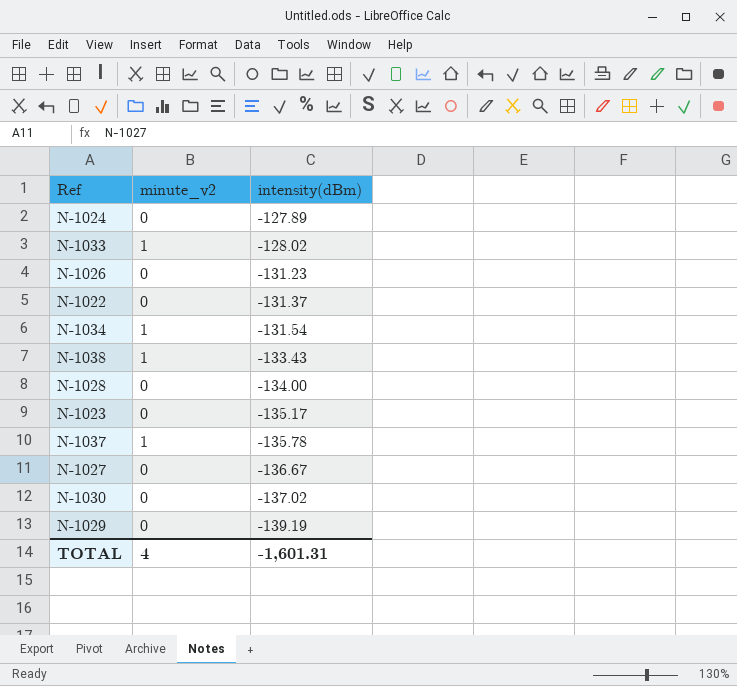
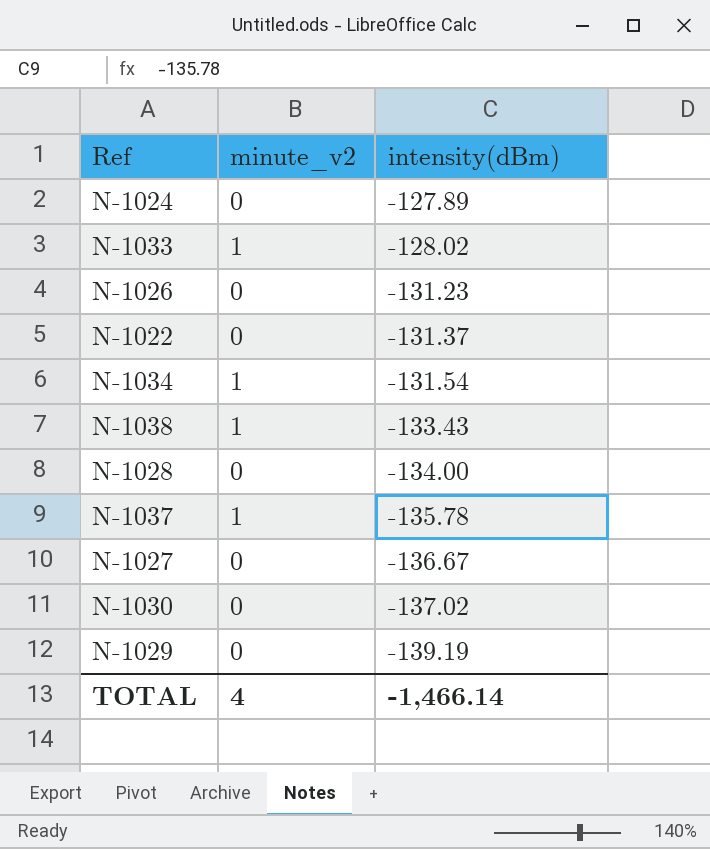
row N-1023: 0 | -135.17 -> none
TOTAL | intensity(dBm): -1,601.31 -> -1,466.14

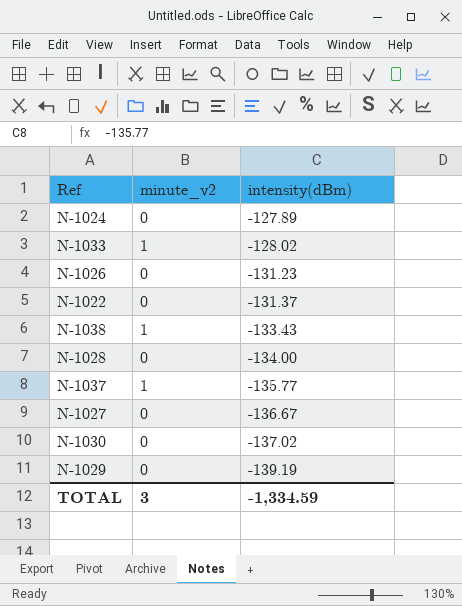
row N-1034: 1 | -131.54 -> none
N-1037 | intensity(dBm): -135.78 -> -135.77
TOTAL | minute_v2: 4 -> 3
TOTAL | intensity(dBm): -1,466.14 -> -1,334.59

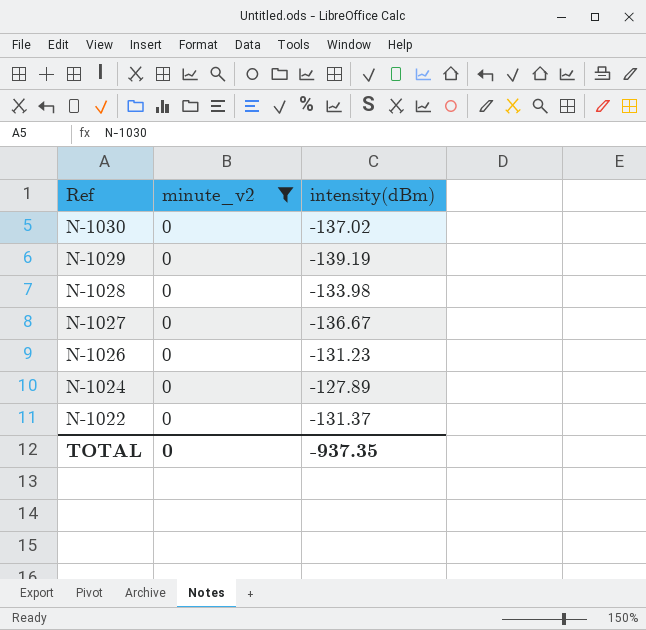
filter: none -> minute_v2 = 0
row order: intensity(dBm) descending -> Ref descending
N-1028 | intensity(dBm): -134.00 -> -133.98
TOTAL | minute_v2: 3 -> 0
TOTAL | intensity(dBm): -1,334.59 -> -937.35

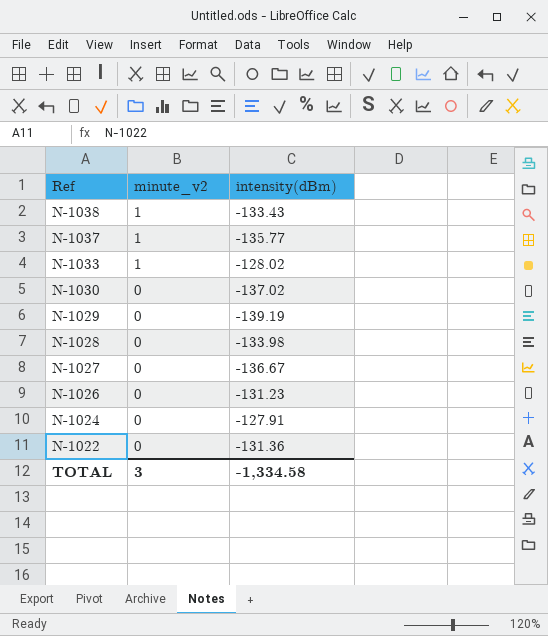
filter: minute_v2 = 0 -> none
N-1024 | intensity(dBm): -127.89 -> -127.91
N-1022 | intensity(dBm): -131.37 -> -131.36
TOTAL | minute_v2: 0 -> 3
TOTAL | intensity(dBm): -937.35 -> -1,334.58

